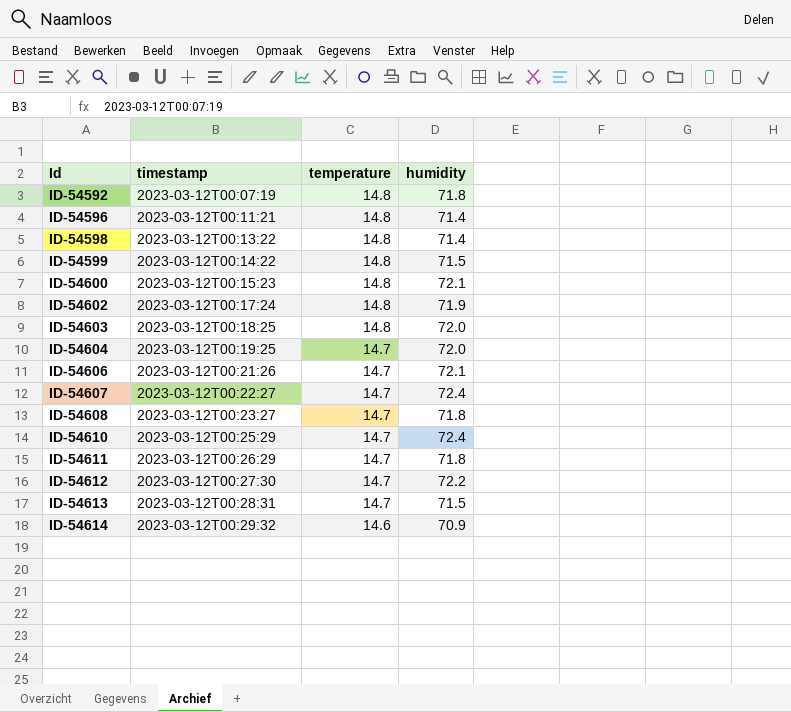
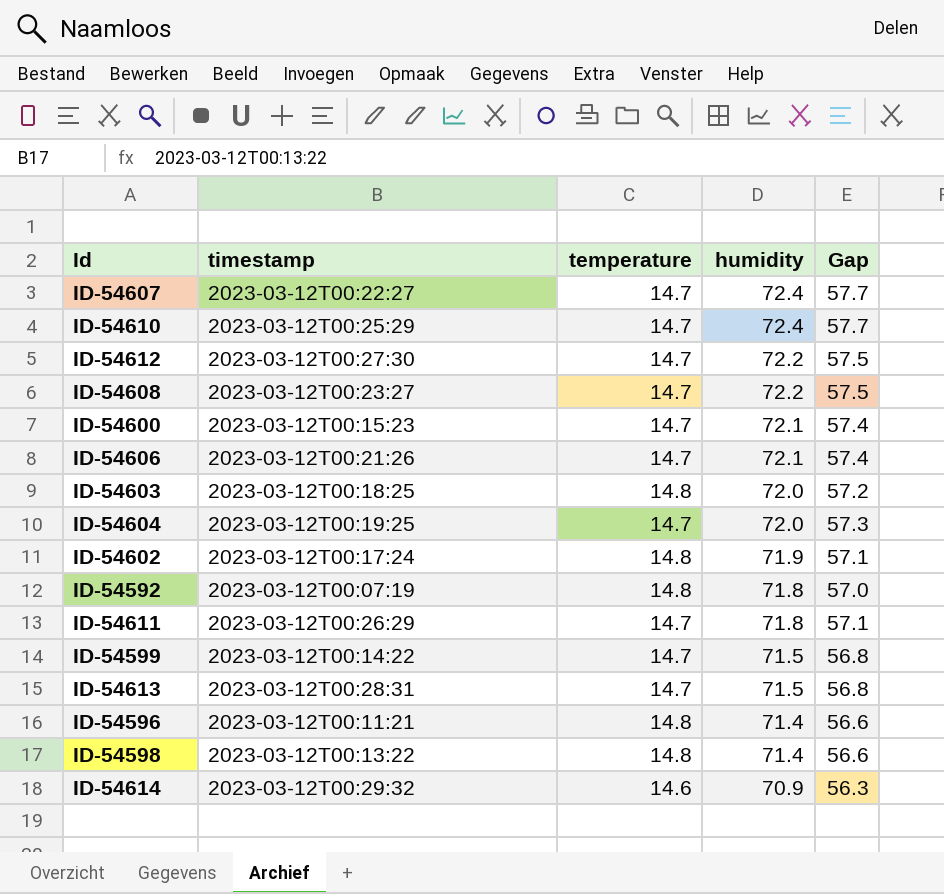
row order: Id ascending -> humidity descending
column Gap | formula: none -> [humidity] - [temperature]
ID-54608 | humidity: 71.8 -> 72.2
ID-54600 | temperature: 14.8 -> 14.7
ID-54599 | temperature: 14.8 -> 14.7

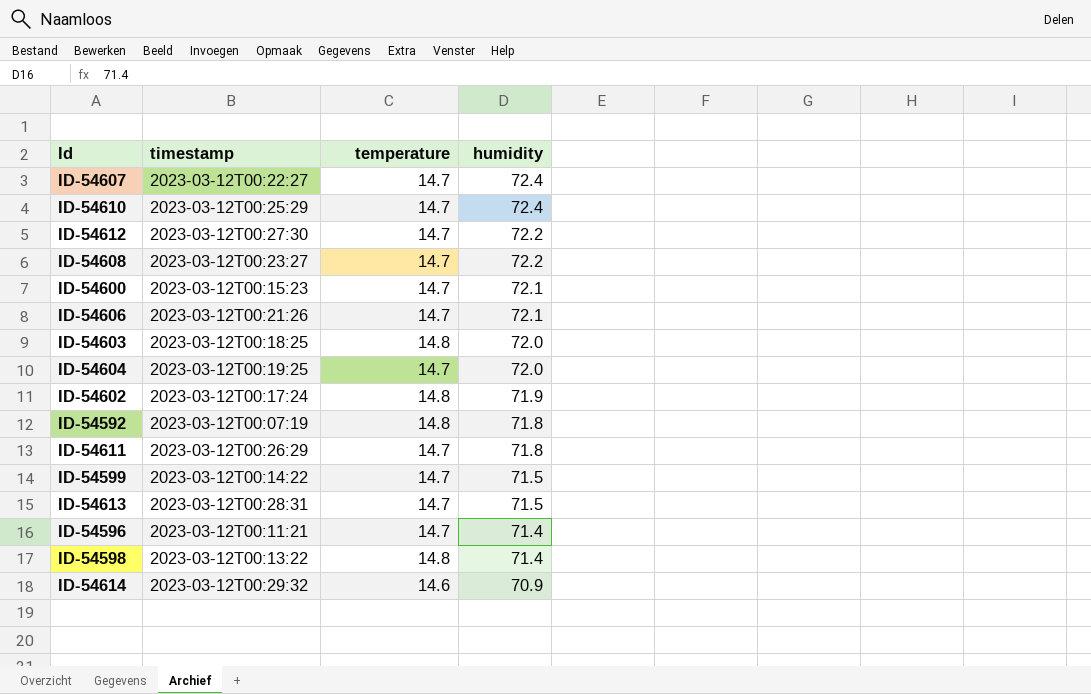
column Gap | formula: [humidity] - [temperature] -> none
ID-54596 | temperature: 14.8 -> 14.7

